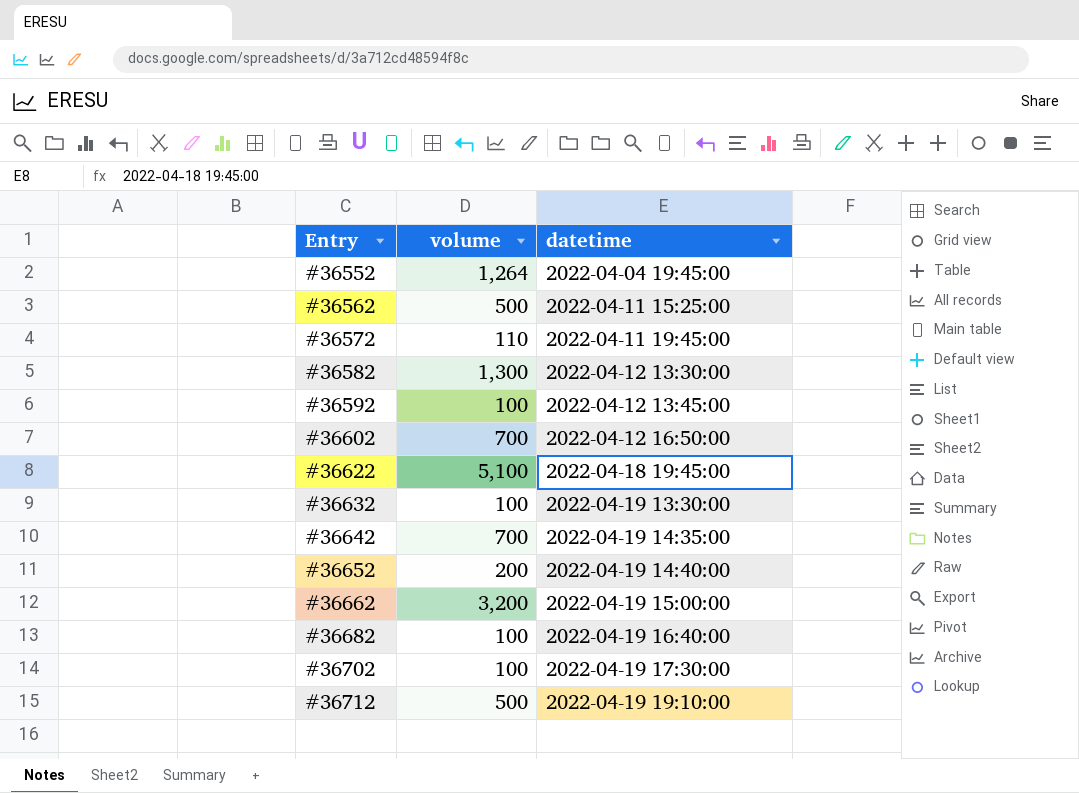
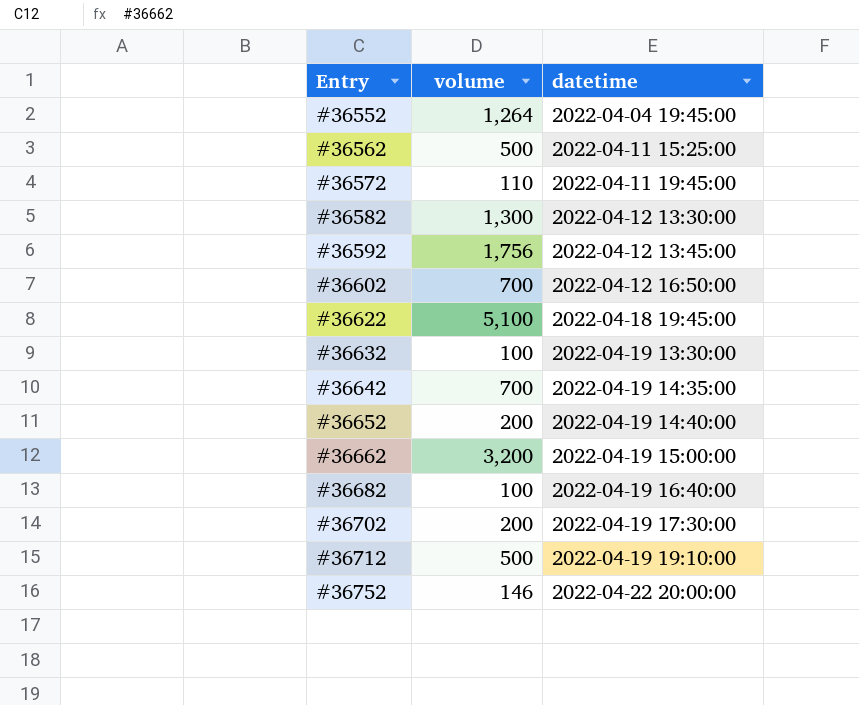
#36592 | volume: 100 -> 1,756
#36702 | volume: 100 -> 200
row #36752: none -> 146 | 2022-04-22 20:00:00

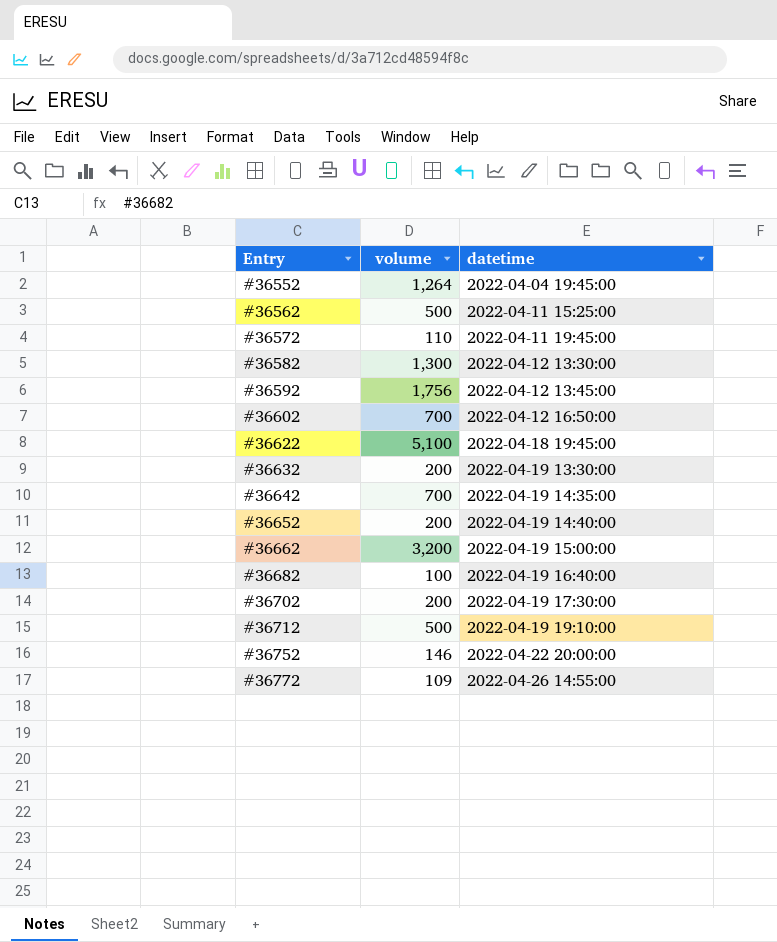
#36632 | volume: 100 -> 200
row #36772: none -> 109 | 2022-04-26 14:55:00

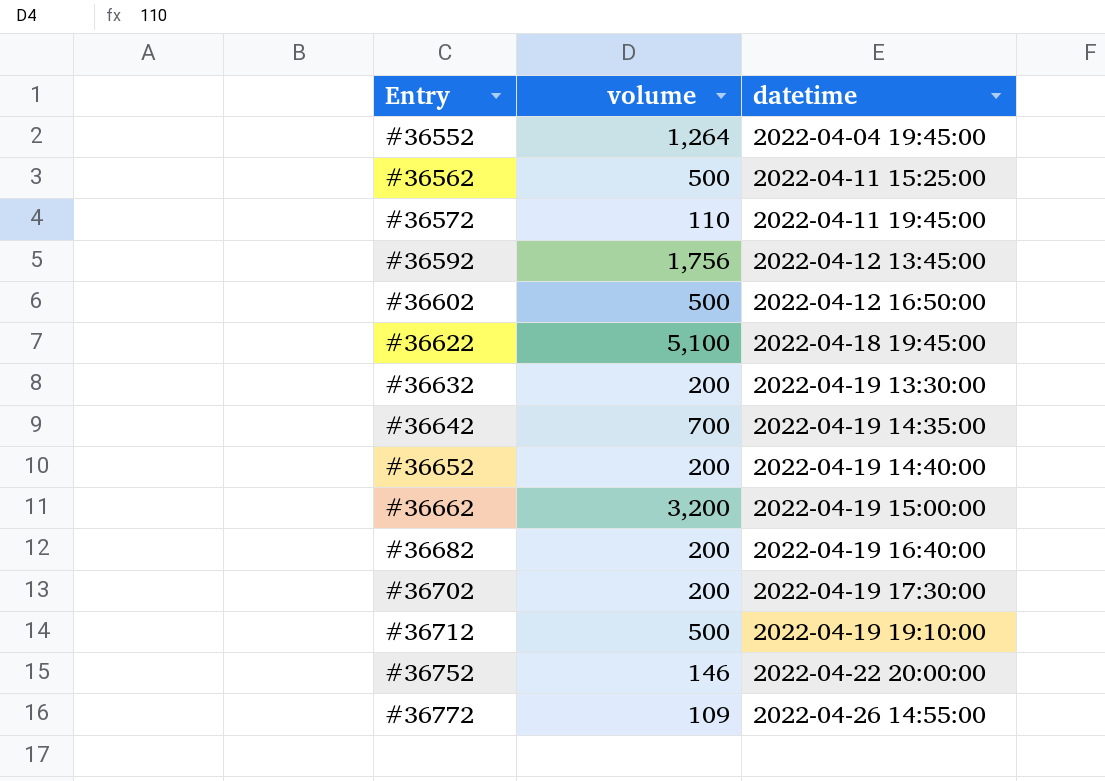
row #36582: 1,300 | 2022-04-12 13:30:00 -> none
#36602 | volume: 700 -> 500
#36682 | volume: 100 -> 200

